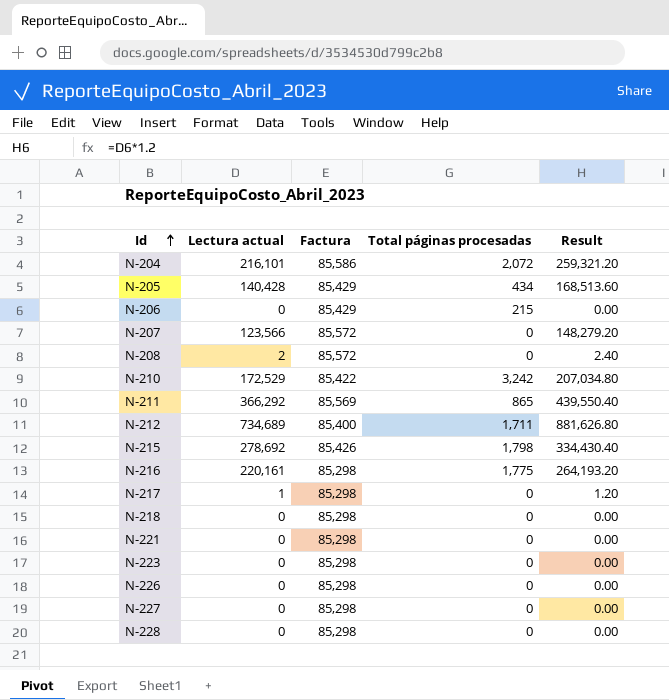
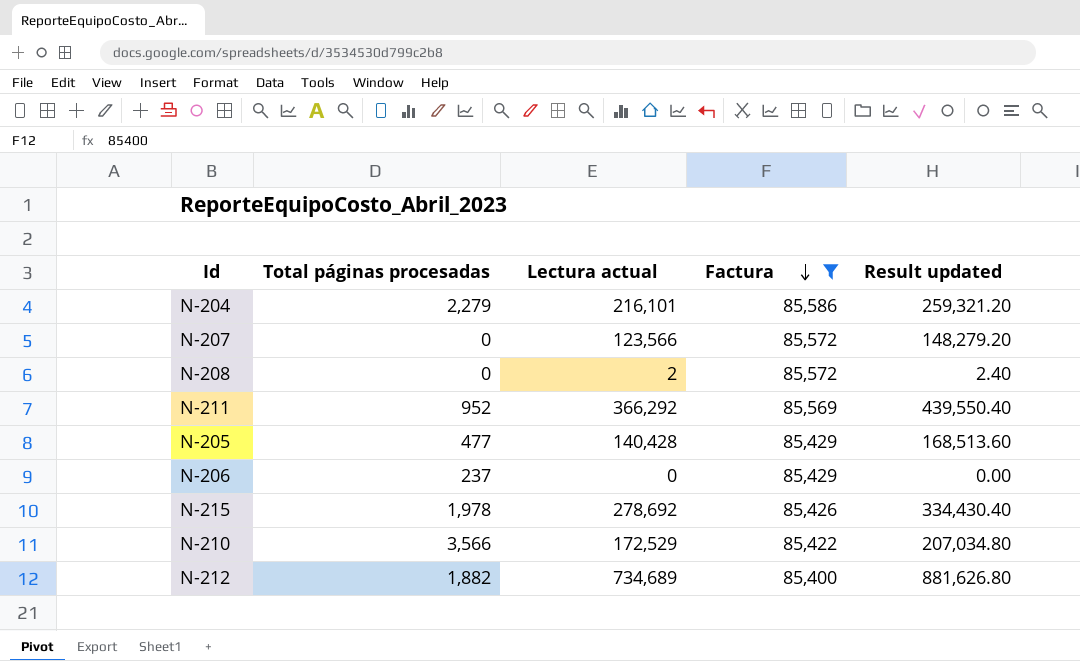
filter: none -> Factura != 85,298
row order: Id ascending -> Factura descending
column Total páginas procesadas | position: 4 -> 2
column name: Result -> Result updated
N-204 | Total páginas procesadas: 2,072 -> 2,279
N-211 | Total páginas procesadas: 865 -> 952
N-205 | Total páginas procesadas: 434 -> 477
N-206 | Total páginas procesadas: 215 -> 237
N-215 | Total páginas procesadas: 1,798 -> 1,978
N-210 | Total páginas procesadas: 3,242 -> 3,566
N-212 | Total páginas procesadas: 1,711 -> 1,882

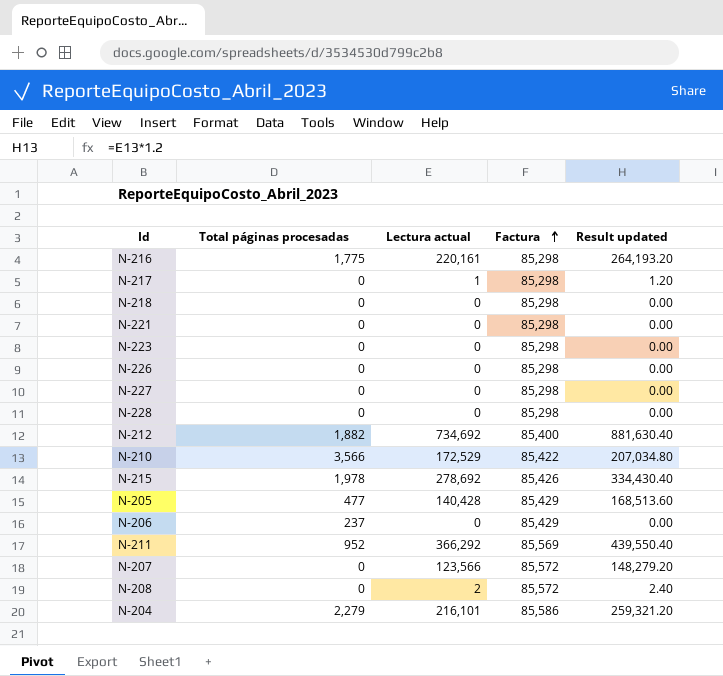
filter: Factura != 85,298 -> none
row order: Factura descending -> Factura ascending
N-212 | Lectura actual: 734,689 -> 734,692
N-212 | Result updated: 881,626.80 -> 881,630.40

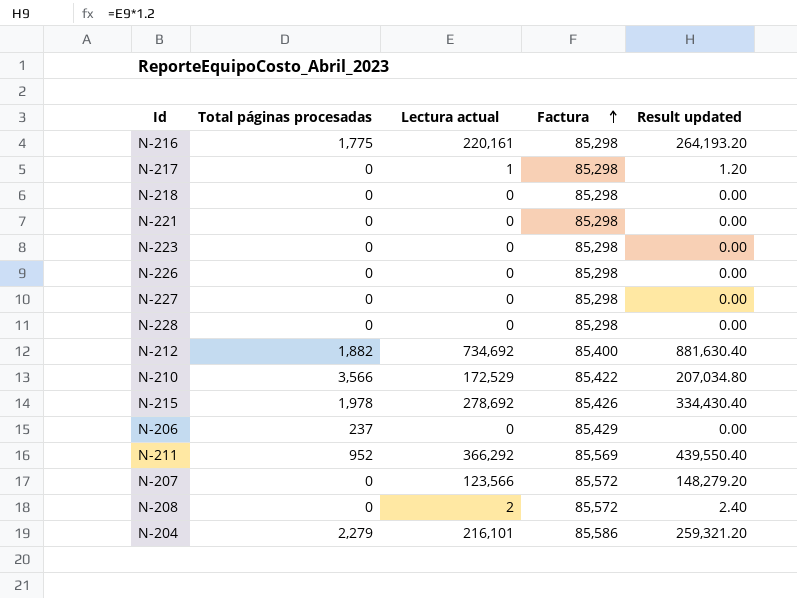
row N-205: 477 | 140,428 | 85,429 | 168,513.60 -> none

